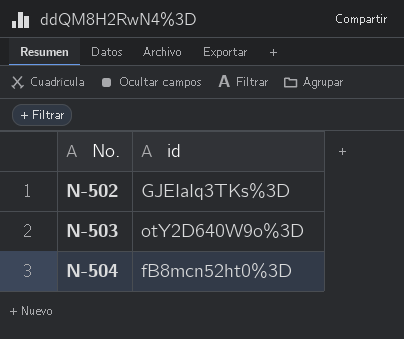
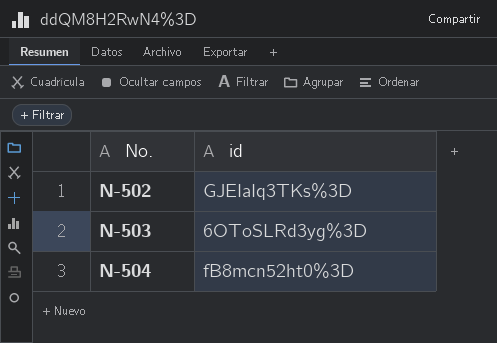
N-503 | id: otY2D640W9o%3D -> 6OToSLRd3yg%3D

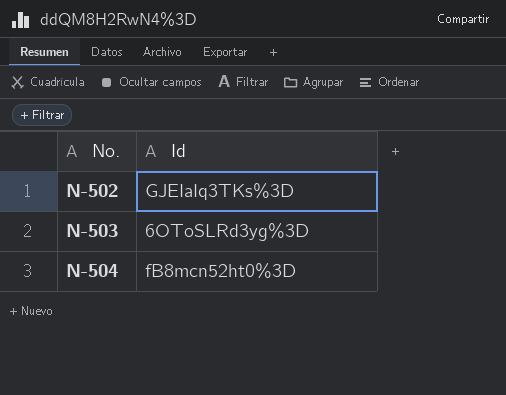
column name: id -> Id

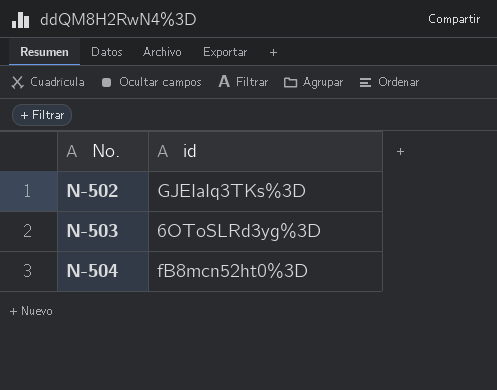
column name: Id -> id

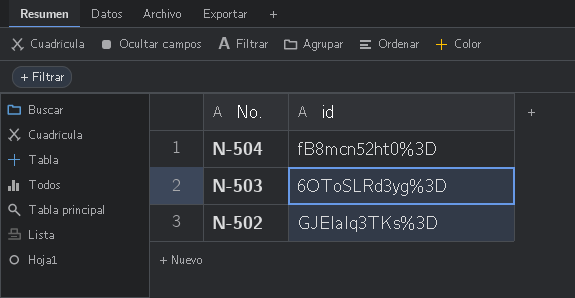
row order: No. ascending -> No. descending

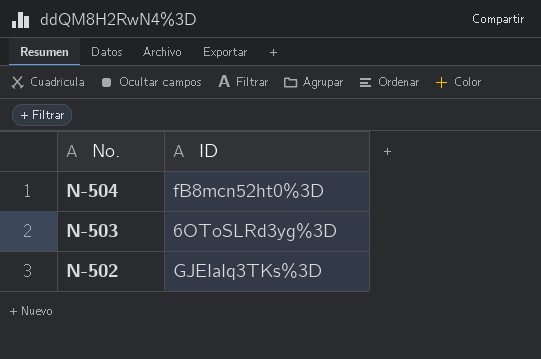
column name: id -> ID

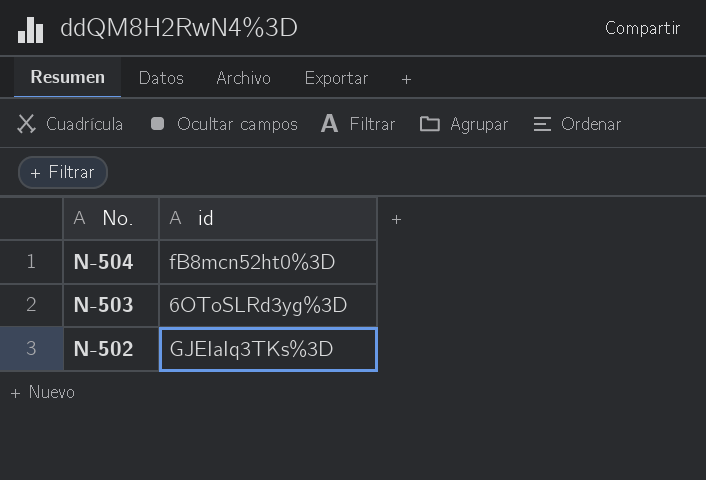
column name: ID -> id

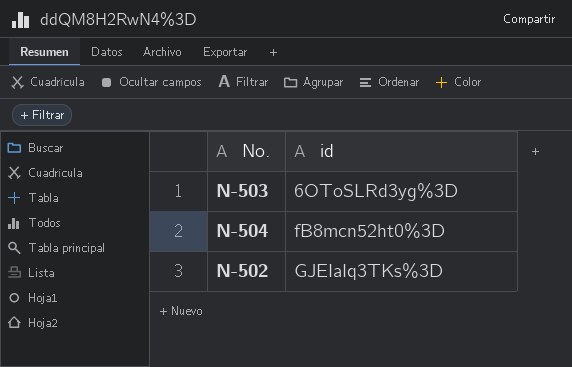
row order: No. descending -> id ascending

